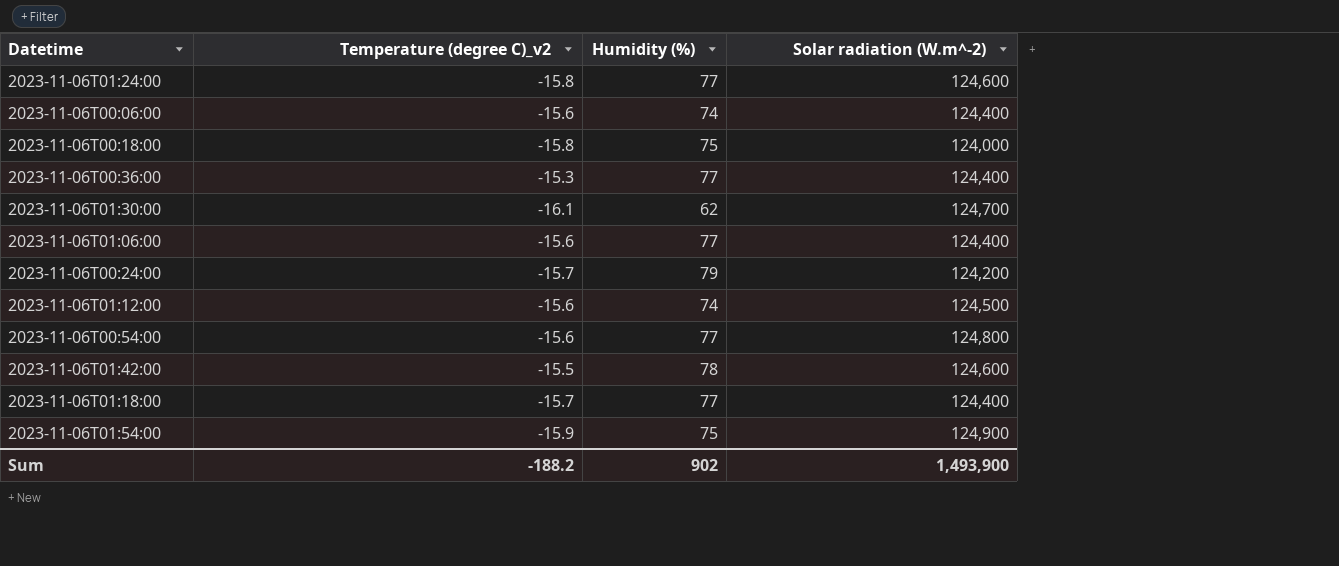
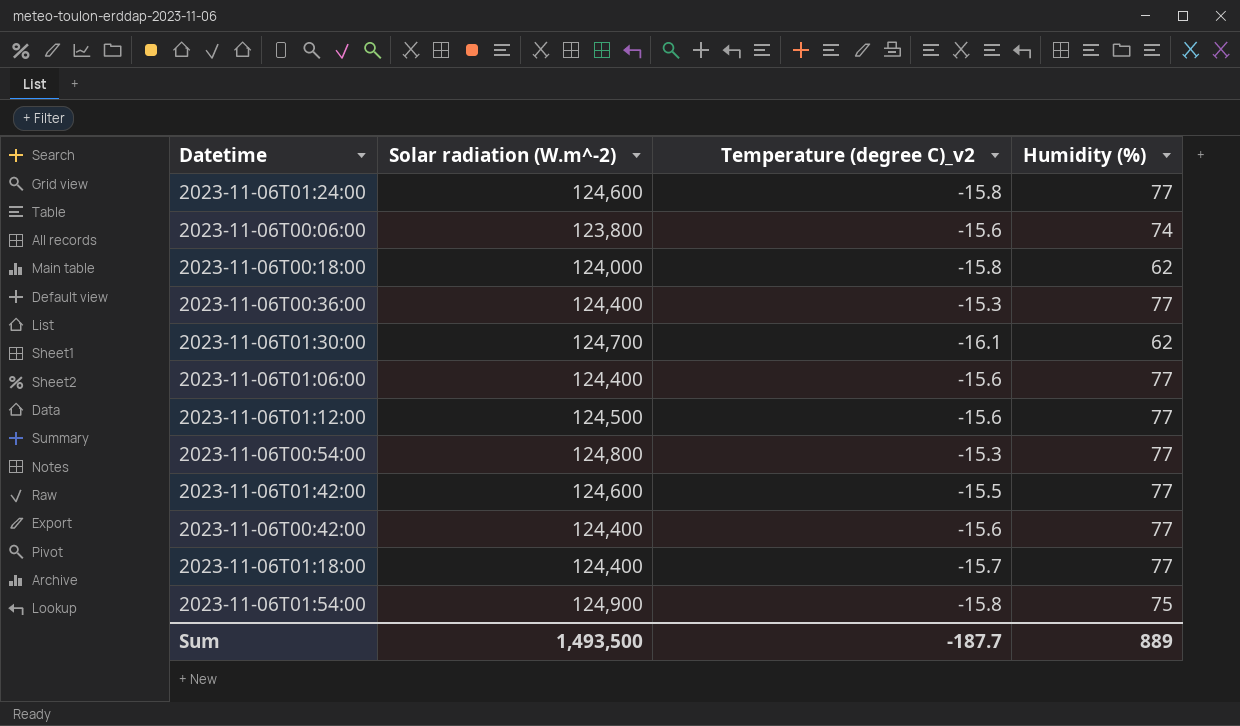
column Solar radiation (W.m^-2) | position: 4 -> 2
row 2023-11-06T00:24:00: -15.7 | 79 | 124,200 -> none
2023-11-06T00:06:00 | Solar radiation (W.m^-2): 124,400 -> 123,800
2023-11-06T00:18:00 | Humidity (%): 75 -> 62
2023-11-06T01:12:00 | Humidity (%): 74 -> 77
2023-11-06T00:54:00 | Temperature (degree C)_v2: -15.6 -> -15.3
2023-11-06T01:42:00 | Humidity (%): 78 -> 77
row 2023-11-06T00:42:00: none -> 124,400 | -15.6 | 77
2023-11-06T01:54:00 | Temperature (degree C)_v2: -15.9 -> -15.8
Sum | Solar radiation (W.m^-2): 1,493,900 -> 1,493,500
Sum | Temperature (degree C)_v2: -188.2 -> -187.7
Sum | Humidity (%): 902 -> 889

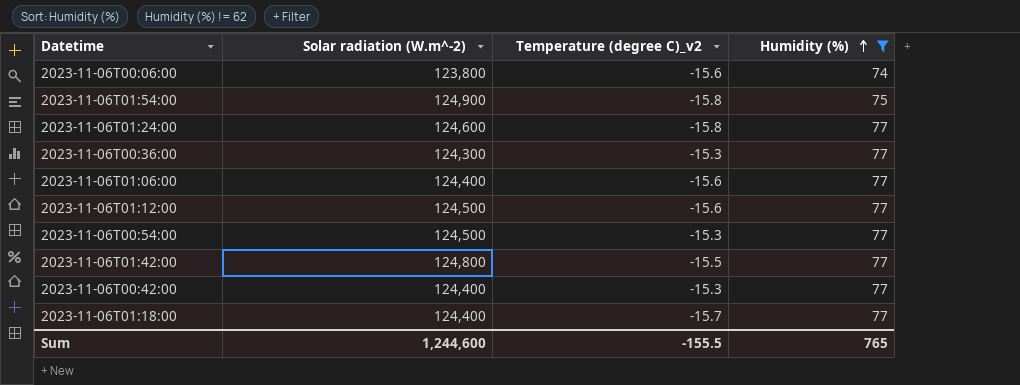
filter: none -> Humidity (%) != 62
row order: none -> Humidity (%) ascending
2023-11-06T00:36:00 | Solar radiation (W.m^-2): 124,400 -> 124,300
2023-11-06T00:54:00 | Solar radiation (W.m^-2): 124,800 -> 124,500
2023-11-06T01:42:00 | Solar radiation (W.m^-2): 124,600 -> 124,800
2023-11-06T00:42:00 | Temperature (degree C)_v2: -15.6 -> -15.3
Sum | Solar radiation (W.m^-2): 1,493,500 -> 1,244,600
Sum | Temperature (degree C)_v2: -187.7 -> -155.5
Sum | Humidity (%): 889 -> 765

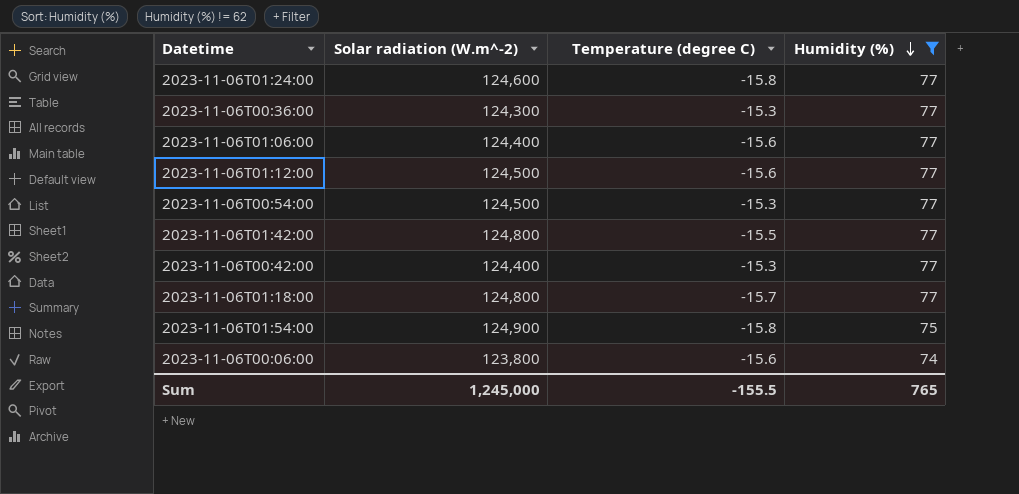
row order: Humidity (%) ascending -> Humidity (%) descending
column name: Temperature (degree C)_v2 -> Temperature (degree C)
2023-11-06T01:18:00 | Solar radiation (W.m^-2): 124,400 -> 124,800
Sum | Solar radiation (W.m^-2): 1,244,600 -> 1,245,000

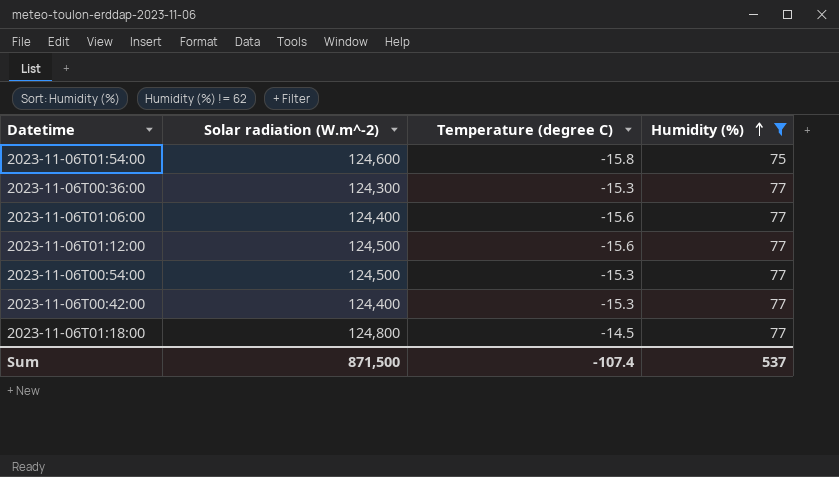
row order: Humidity (%) descending -> Humidity (%) ascending
row 2023-11-06T01:24:00: 124,600 | -15.8 | 77 -> none
row 2023-11-06T01:42:00: 124,800 | -15.5 | 77 -> none
row 2023-11-06T00:06:00: 123,800 | -15.6 | 74 -> none
2023-11-06T01:54:00 | Solar radiation (W.m^-2): 124,900 -> 124,600
2023-11-06T01:18:00 | Temperature (degree C): -15.7 -> -14.5
Sum | Solar radiation (W.m^-2): 1,245,000 -> 871,500
Sum | Temperature (degree C): -155.5 -> -107.4
Sum | Humidity (%): 765 -> 537

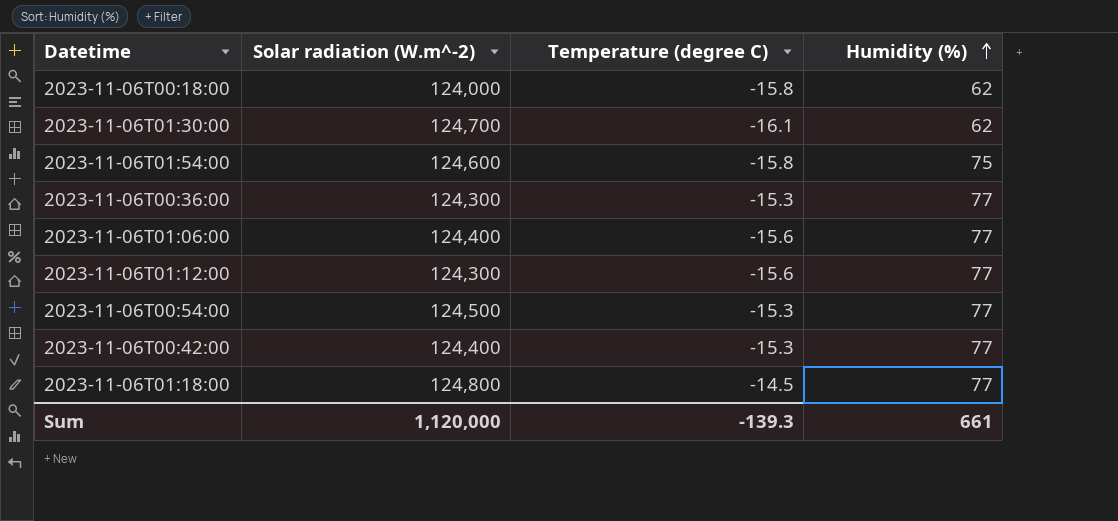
filter: Humidity (%) != 62 -> none
2023-11-06T01:12:00 | Solar radiation (W.m^-2): 124,500 -> 124,300
Sum | Solar radiation (W.m^-2): 871,500 -> 1,120,000
Sum | Temperature (degree C): -107.4 -> -139.3
Sum | Humidity (%): 537 -> 661

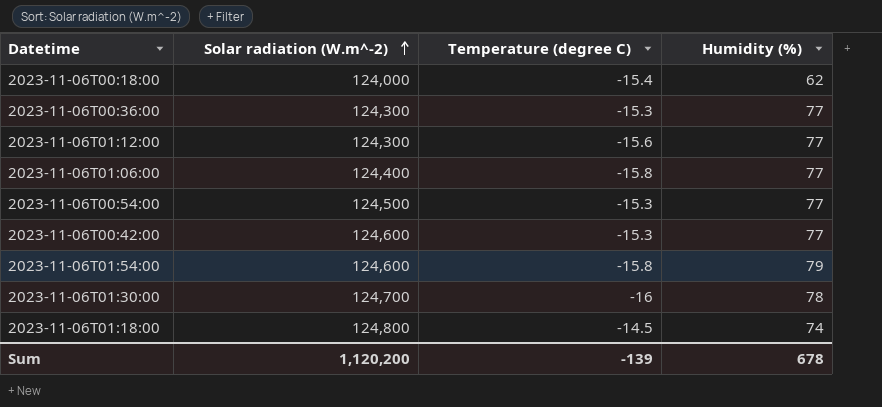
row order: Humidity (%) ascending -> Solar radiation (W.m^-2) ascending
2023-11-06T00:18:00 | Temperature (degree C): -15.8 -> -15.4
2023-11-06T01:06:00 | Temperature (degree C): -15.6 -> -15.8
2023-11-06T00:42:00 | Solar radiation (W.m^-2): 124,400 -> 124,600
2023-11-06T01:54:00 | Humidity (%): 75 -> 79
2023-11-06T01:30:00 | Temperature (degree C): -16.1 -> -16
2023-11-06T01:30:00 | Humidity (%): 62 -> 78
2023-11-06T01:18:00 | Humidity (%): 77 -> 74
Sum | Solar radiation (W.m^-2): 1,120,000 -> 1,120,200
Sum | Temperature (degree C): -139.3 -> -139
Sum | Humidity (%): 661 -> 678

